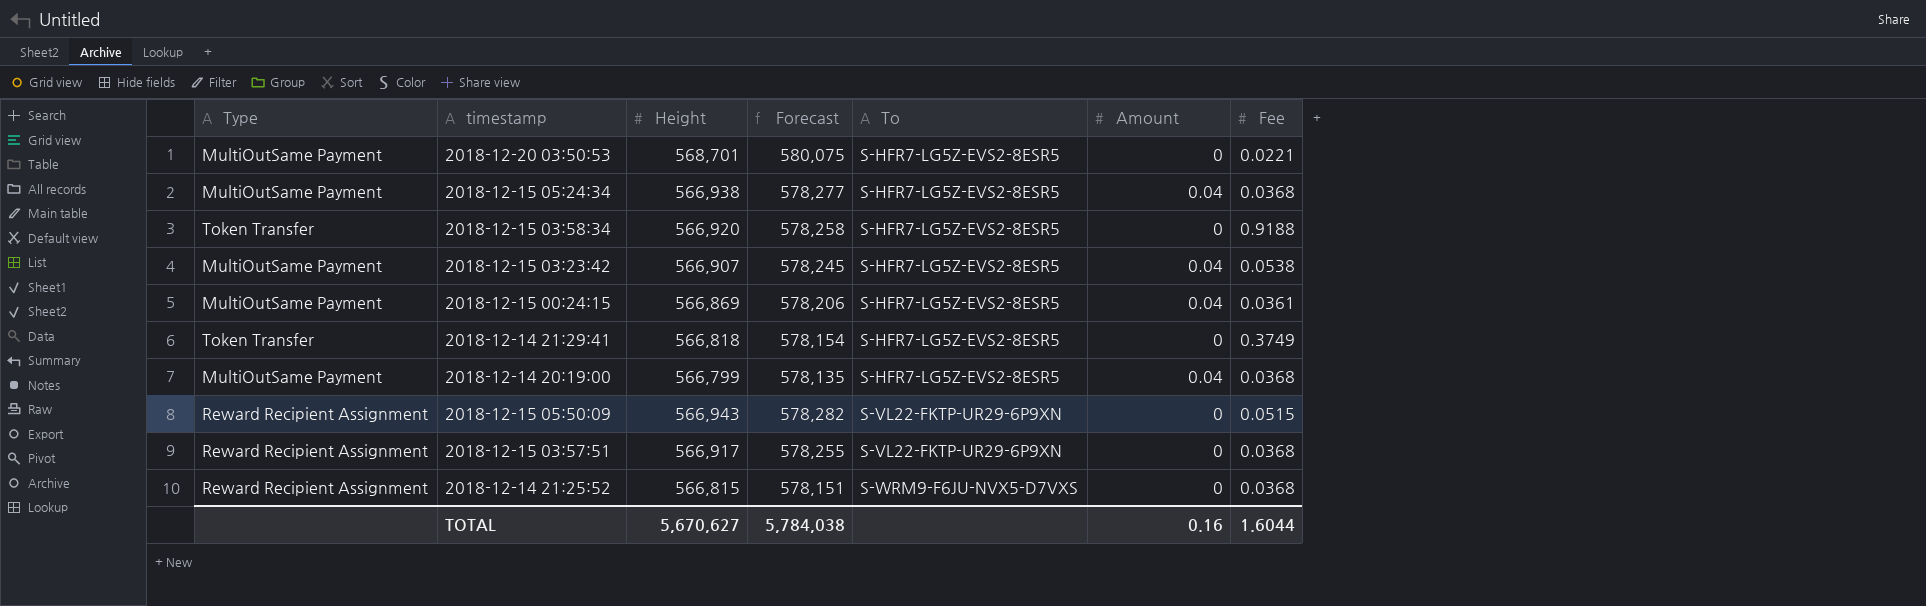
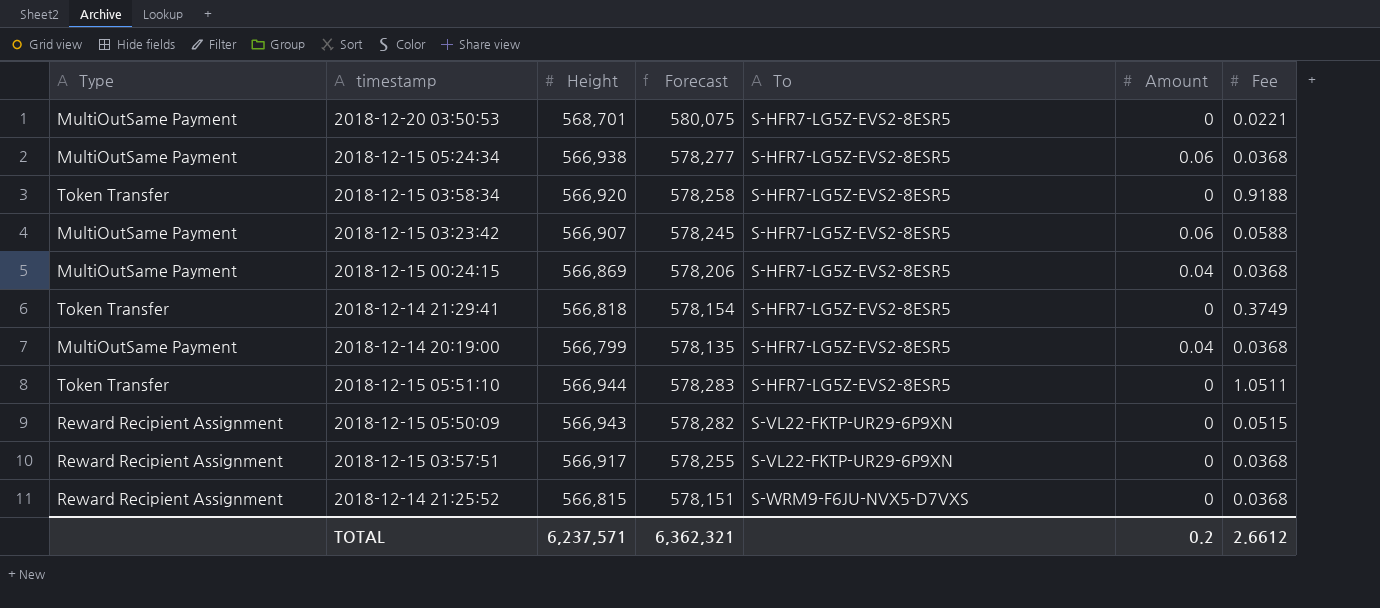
2018-12-15 05:24:34 | Amount: 0.04 -> 0.06
2018-12-15 03:23:42 | Amount: 0.04 -> 0.06
2018-12-15 03:23:42 | Fee: 0.0538 -> 0.0588
2018-12-15 00:24:15 | Fee: 0.0361 -> 0.0368
row 2018-12-15 05:51:10: none -> Token Transfer | 566,944 | 578,283 | S-HFR7-LG5Z-EVS2-8ESR5 | 0 | 1.0511
TOTAL | Height: 5,670,627 -> 6,237,571
TOTAL | Forecast: 5,784,038 -> 6,362,321
TOTAL | Amount: 0.16 -> 0.2
TOTAL | Fee: 1.6044 -> 2.6612

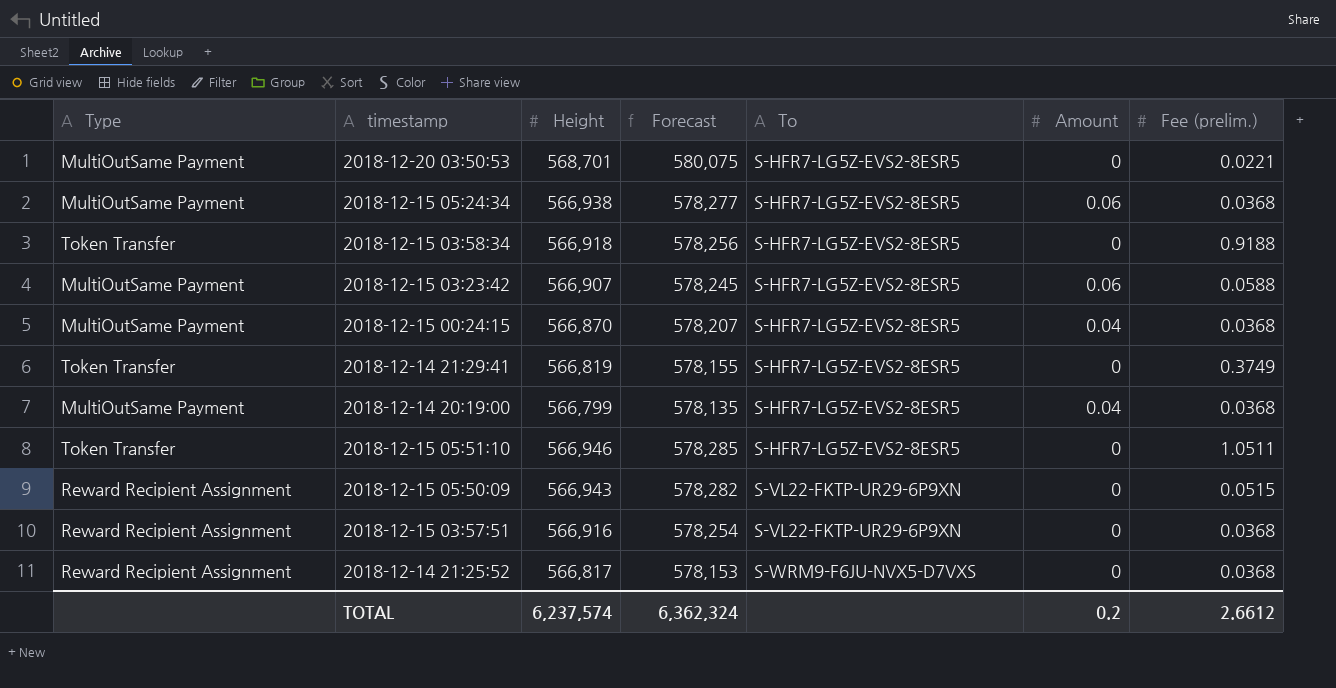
column name: Fee -> Fee (prelim.)
2018-12-15 03:58:34 | Height: 566,920 -> 566,918
2018-12-15 03:58:34 | Forecast: 578,258 -> 578,256
2018-12-15 00:24:15 | Height: 566,869 -> 566,870
2018-12-15 00:24:15 | Forecast: 578,206 -> 578,207
2018-12-14 21:29:41 | Height: 566,818 -> 566,819
2018-12-14 21:29:41 | Forecast: 578,154 -> 578,155
2018-12-15 05:51:10 | Height: 566,944 -> 566,946
2018-12-15 05:51:10 | Forecast: 578,283 -> 578,285
2018-12-15 03:57:51 | Height: 566,917 -> 566,916
2018-12-15 03:57:51 | Forecast: 578,255 -> 578,254
2018-12-14 21:25:52 | Height: 566,815 -> 566,817
2018-12-14 21:25:52 | Forecast: 578,151 -> 578,153
TOTAL | Height: 6,237,571 -> 6,237,574
TOTAL | Forecast: 6,362,321 -> 6,362,324

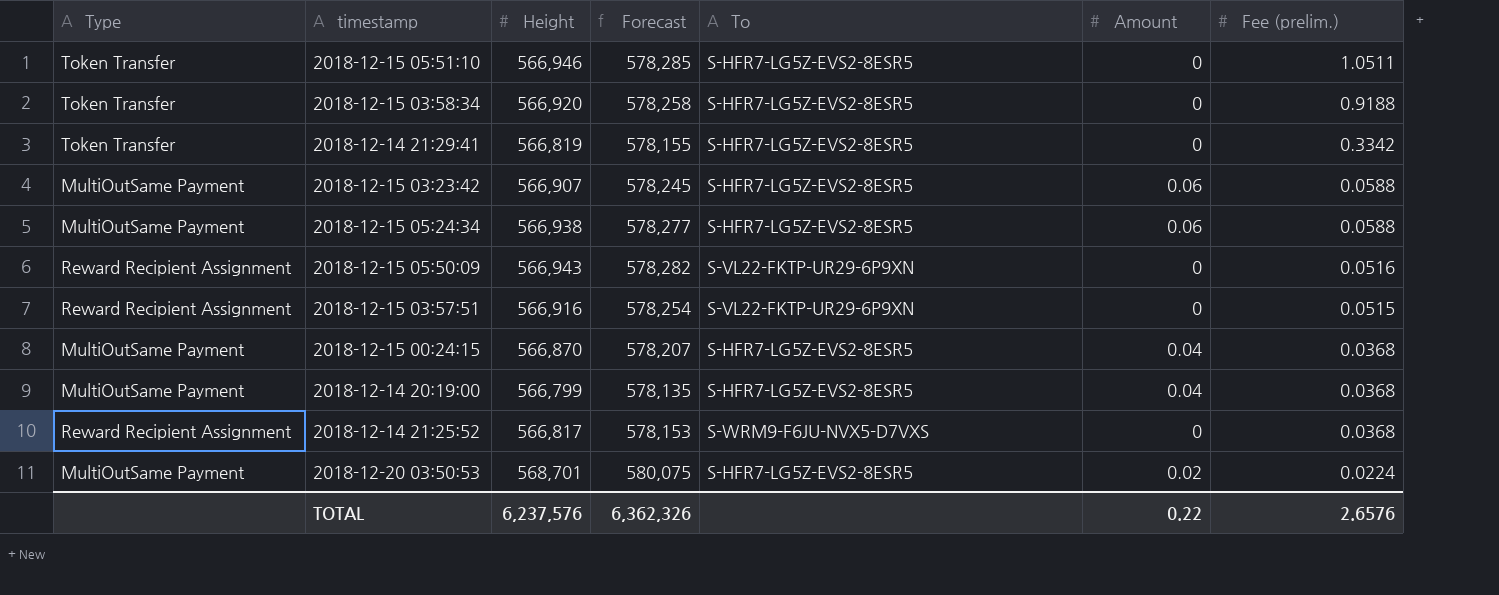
row order: To ascending -> Fee (prelim.) descending
2018-12-15 03:58:34 | Height: 566,918 -> 566,920
2018-12-15 03:58:34 | Forecast: 578,256 -> 578,258
2018-12-14 21:29:41 | Fee (prelim.): 0.3749 -> 0.3342
2018-12-15 05:24:34 | Fee (prelim.): 0.0368 -> 0.0588
2018-12-15 05:50:09 | Fee (prelim.): 0.0515 -> 0.0516
2018-12-15 03:57:51 | Fee (prelim.): 0.0368 -> 0.0515
2018-12-20 03:50:53 | Amount: 0 -> 0.02
2018-12-20 03:50:53 | Fee (prelim.): 0.0221 -> 0.0224
TOTAL | Height: 6,237,574 -> 6,237,576
TOTAL | Forecast: 6,362,324 -> 6,362,326
TOTAL | Amount: 0.2 -> 0.22
TOTAL | Fee (prelim.): 2.6612 -> 2.6576

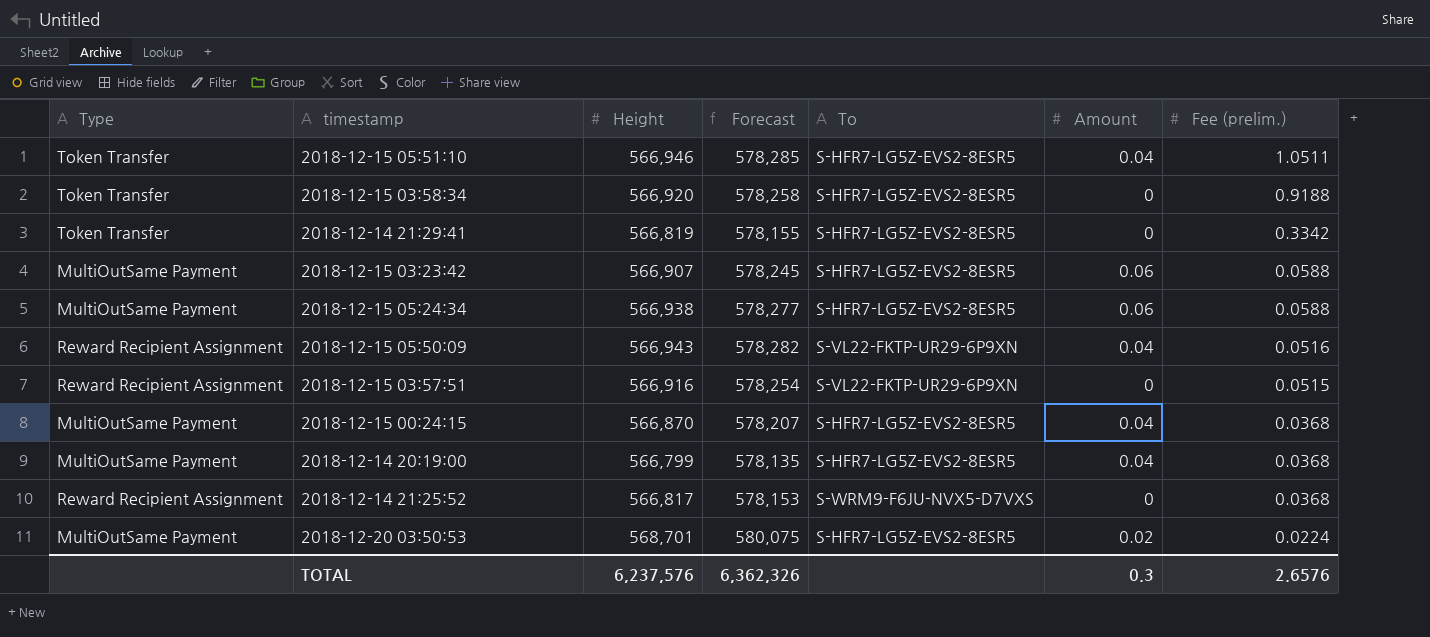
2018-12-15 05:51:10 | Amount: 0 -> 0.04
2018-12-15 05:50:09 | Amount: 0 -> 0.04
TOTAL | Amount: 0.22 -> 0.3

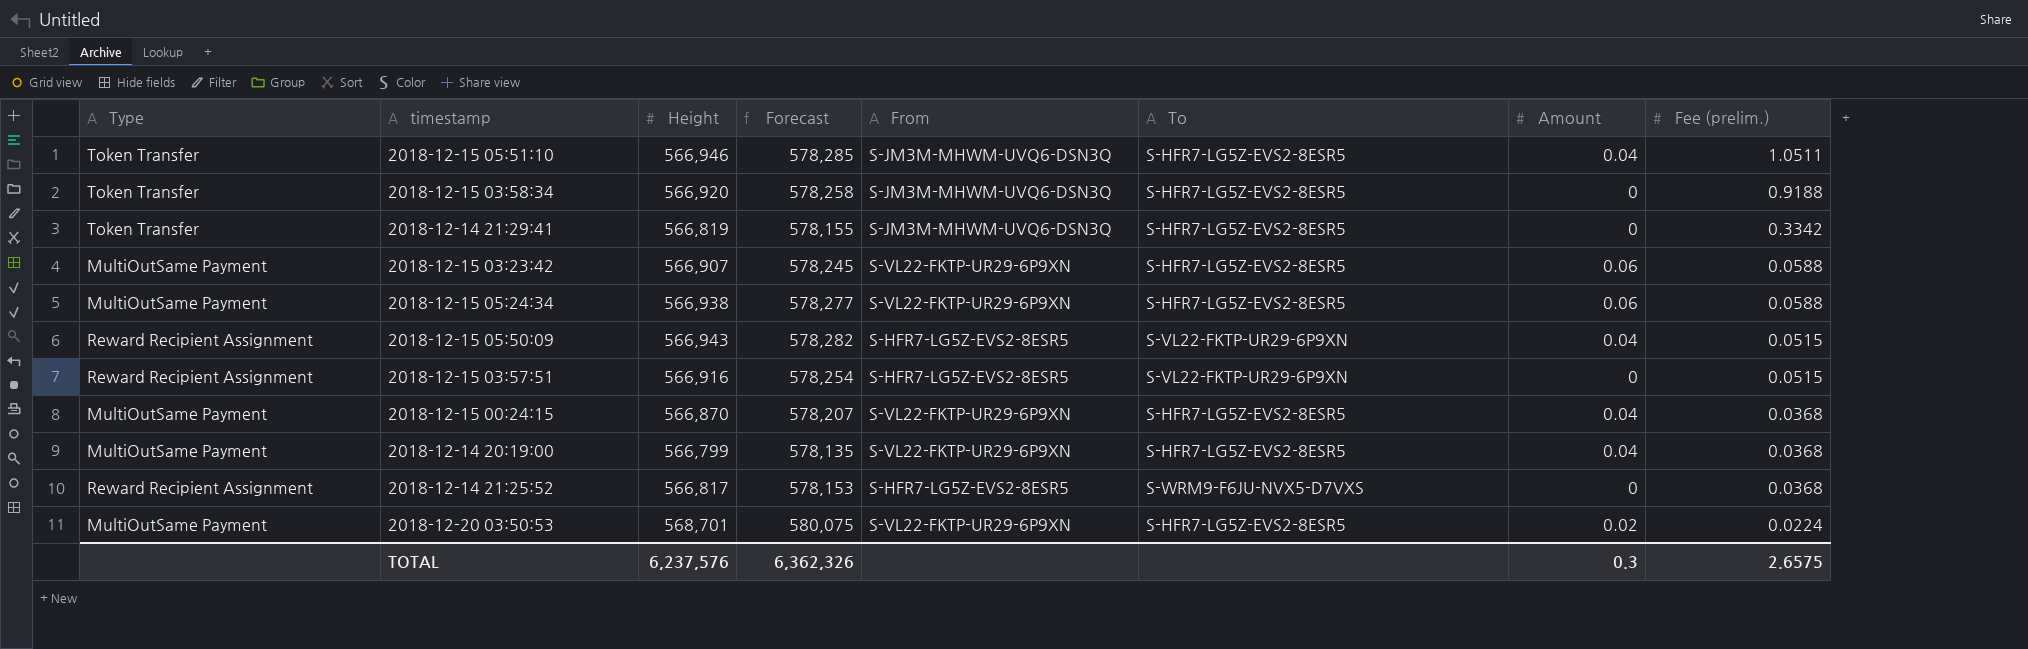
column From | position: none -> 5
2018-12-15 05:50:09 | Fee (prelim.): 0.0516 -> 0.0515
TOTAL | Fee (prelim.): 2.6576 -> 2.6575

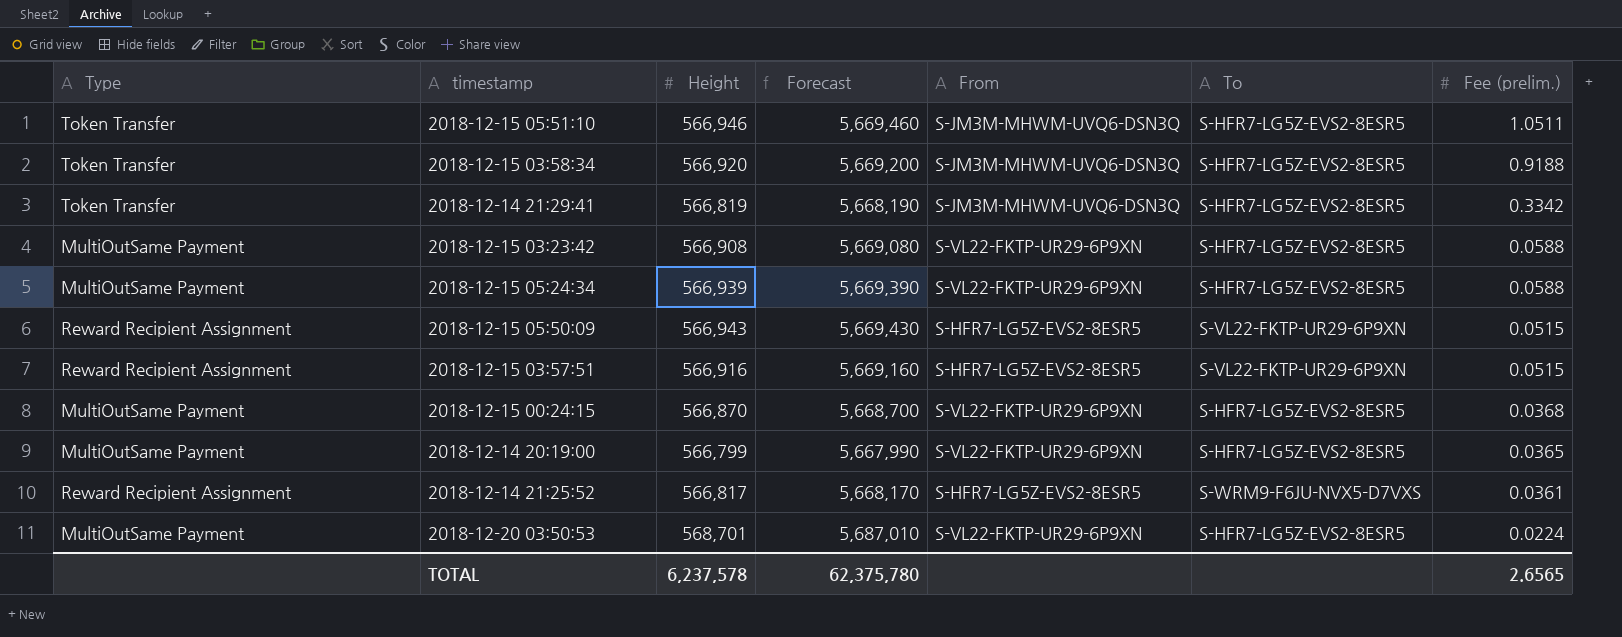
column Amount | position: 7 -> none
column Forecast | formula: [Height] * 1.02 -> [Height] * 10
2018-12-15 03:23:42 | Height: 566,907 -> 566,908
2018-12-15 05:24:34 | Height: 566,938 -> 566,939
2018-12-14 20:19:00 | Fee (prelim.): 0.0368 -> 0.0365
2018-12-14 21:25:52 | Fee (prelim.): 0.0368 -> 0.0361
TOTAL | Height: 6,237,576 -> 6,237,578
TOTAL | Forecast: 6,362,326 -> 62,375,780
TOTAL | Fee (prelim.): 2.6575 -> 2.6565

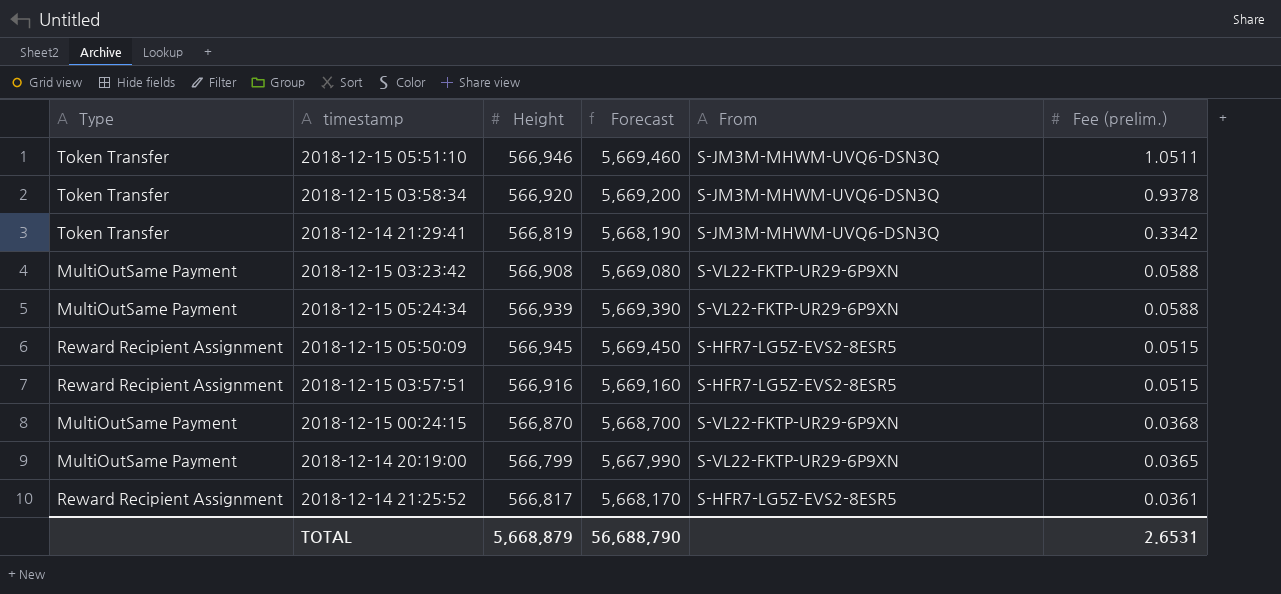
column To | position: 6 -> none
row 2018-12-20 03:50:53: MultiOutSame Payment | 568,701 | 5,687,010 | S-VL22-FKTP-UR29-6P9XN | S-HFR7-LG5Z-EVS2-8ESR5 | 0.0224 -> none
2018-12-15 03:58:34 | Fee (prelim.): 0.9188 -> 0.9378
2018-12-15 05:50:09 | Height: 566,943 -> 566,945
2018-12-15 05:50:09 | Forecast: 5,669,430 -> 5,669,450
TOTAL | Height: 6,237,578 -> 5,668,879
TOTAL | Forecast: 62,375,780 -> 56,688,790
TOTAL | Fee (prelim.): 2.6565 -> 2.6531

